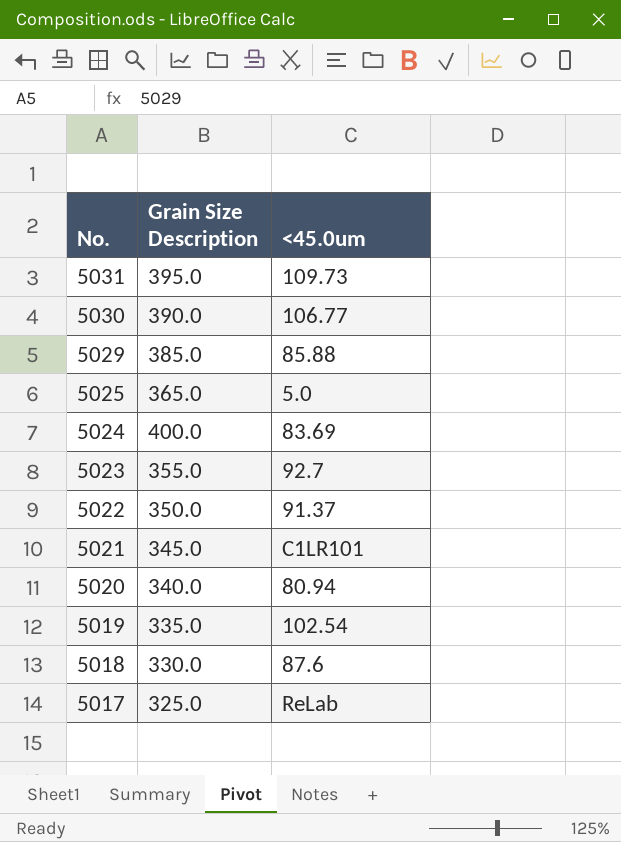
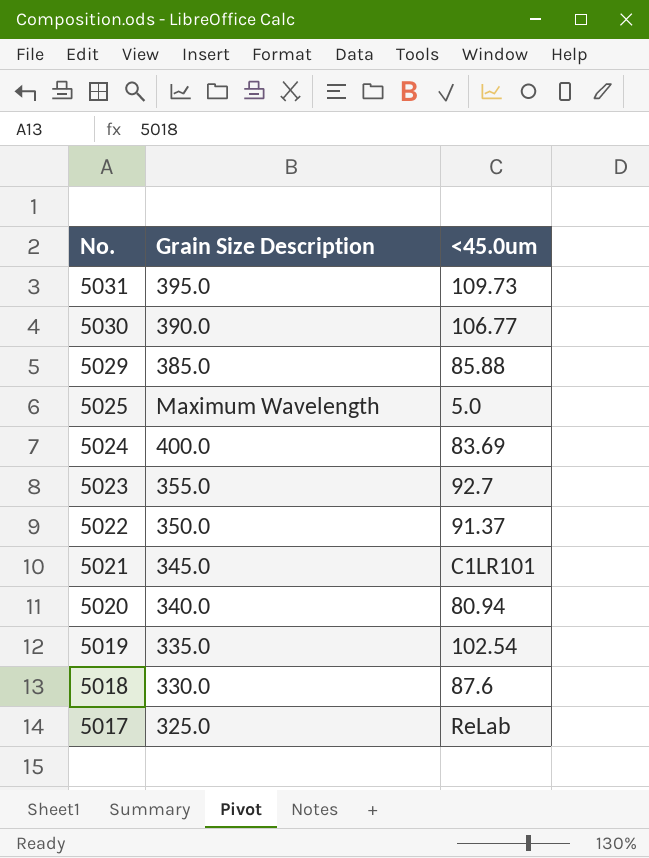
5025 | Grain Size Description: 365.0 -> Maximum Wavelength

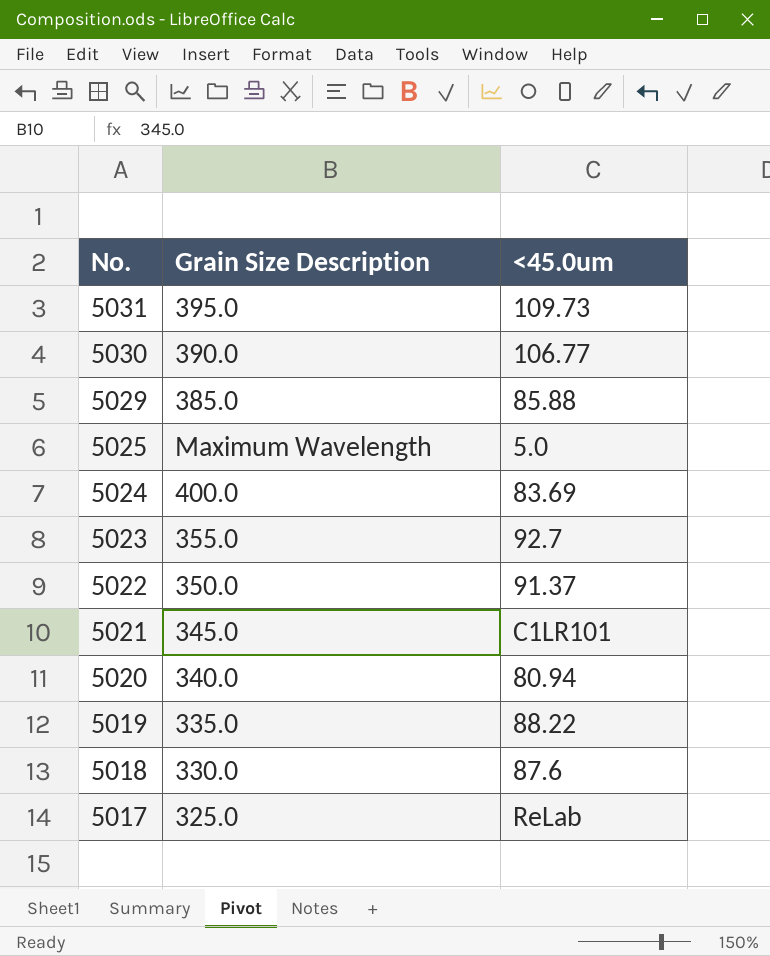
5019 | <45.0um: 102.54 -> 88.22

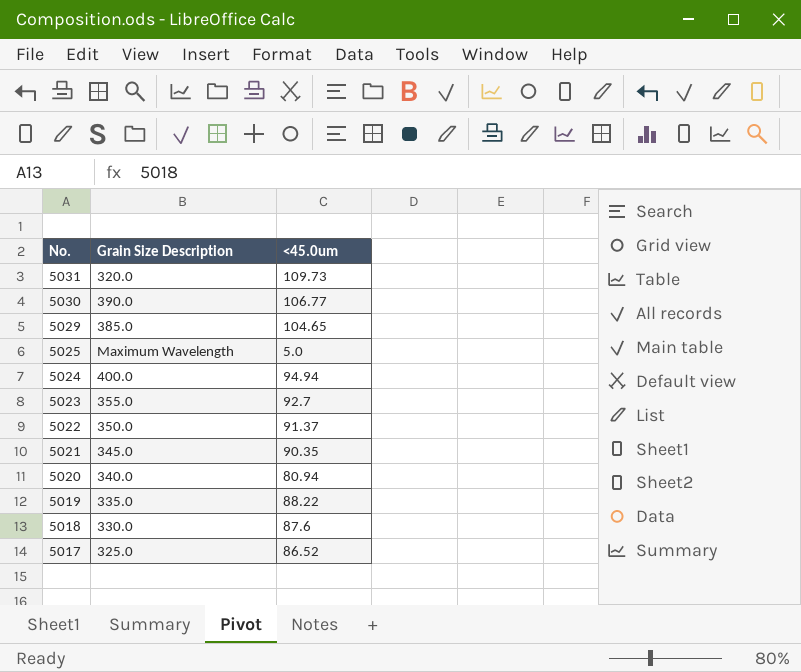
5031 | Grain Size Description: 395.0 -> 320.0
5029 | <45.0um: 85.88 -> 104.65
5024 | <45.0um: 83.69 -> 94.94
5021 | <45.0um: C1LR101 -> 90.35
5017 | <45.0um: ReLab -> 86.52

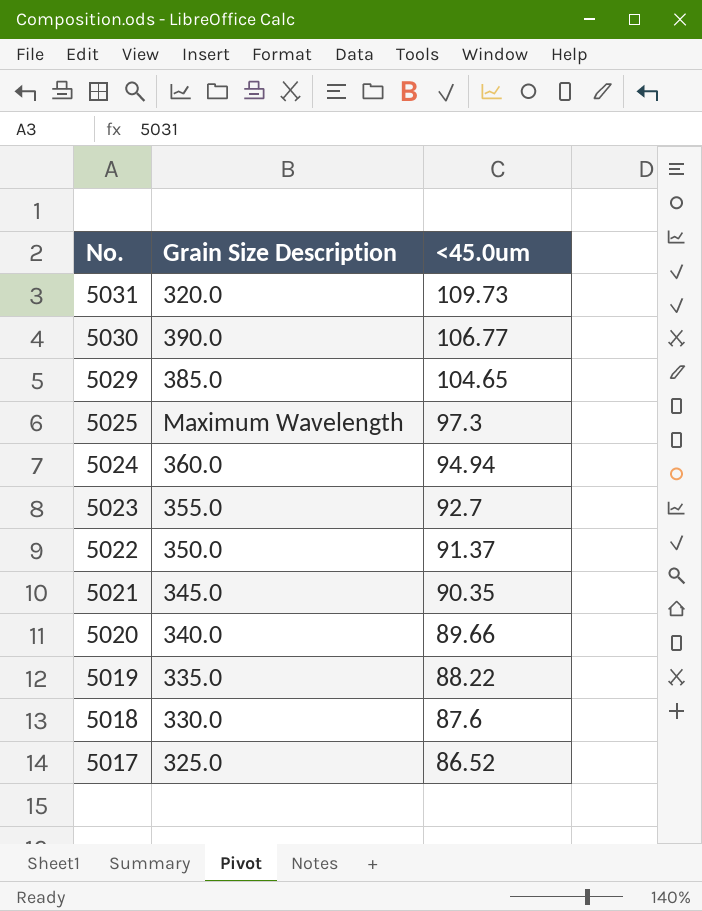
5025 | <45.0um: 5.0 -> 97.3
5024 | Grain Size Description: 400.0 -> 360.0
5020 | <45.0um: 80.94 -> 89.66

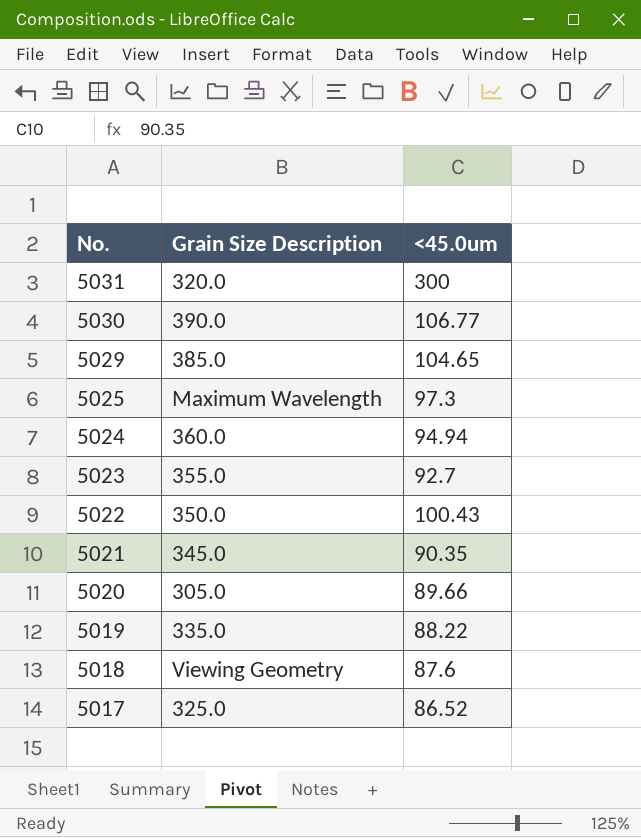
5031 | <45.0um: 109.73 -> 300
5022 | <45.0um: 91.37 -> 100.43
5020 | Grain Size Description: 340.0 -> 305.0
5018 | Grain Size Description: 330.0 -> Viewing Geometry

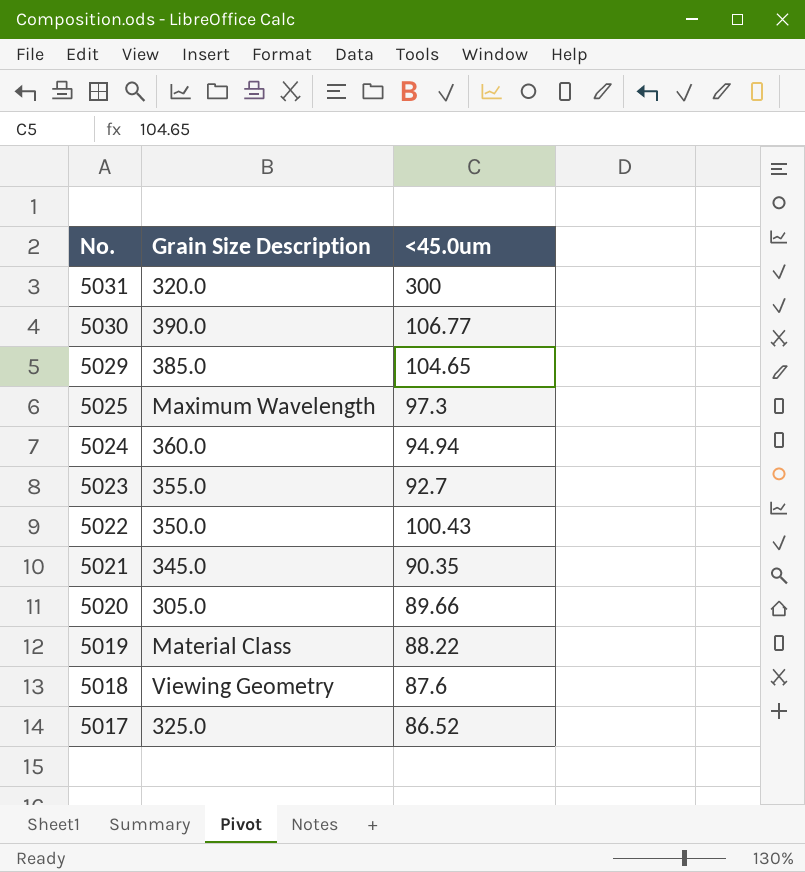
5019 | Grain Size Description: 335.0 -> Material Class

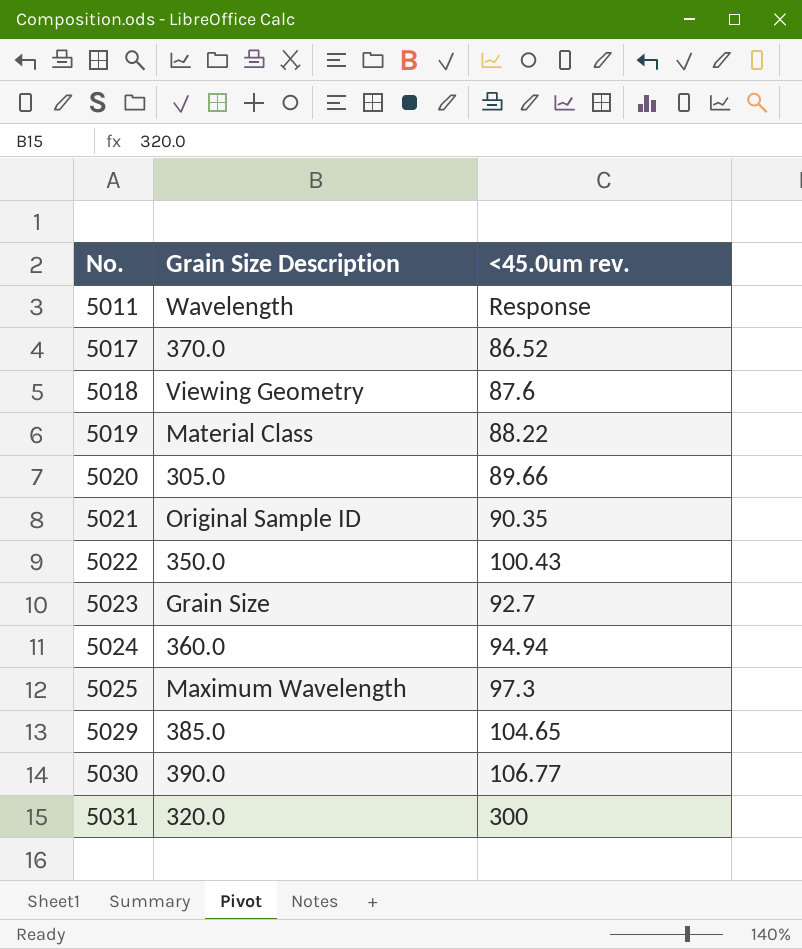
row order: No. descending -> No. ascending
column name: <45.0um -> <45.0um rev.
row 5011: none -> Wavelength | Response
5017 | Grain Size Description: 325.0 -> 370.0
5021 | Grain Size Description: 345.0 -> Original Sample ID
5023 | Grain Size Description: 355.0 -> Grain Size

